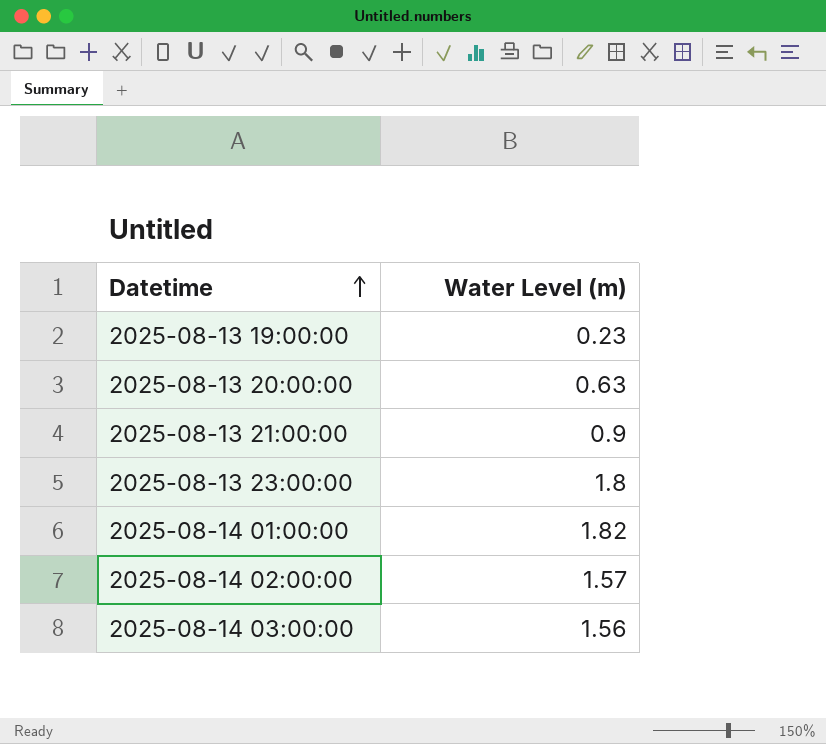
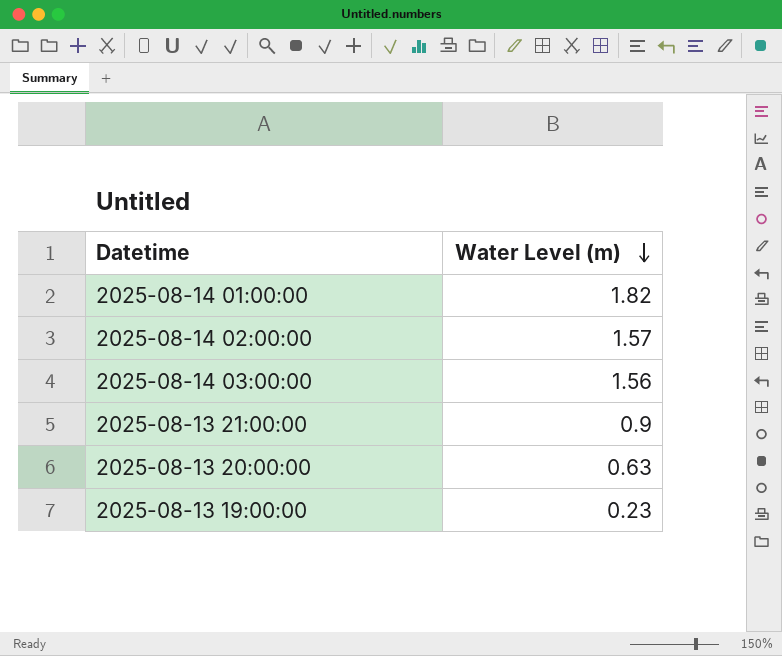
row order: Datetime ascending -> Water Level (m) descending
row 2025-08-13 23:00:00: 1.8 -> none

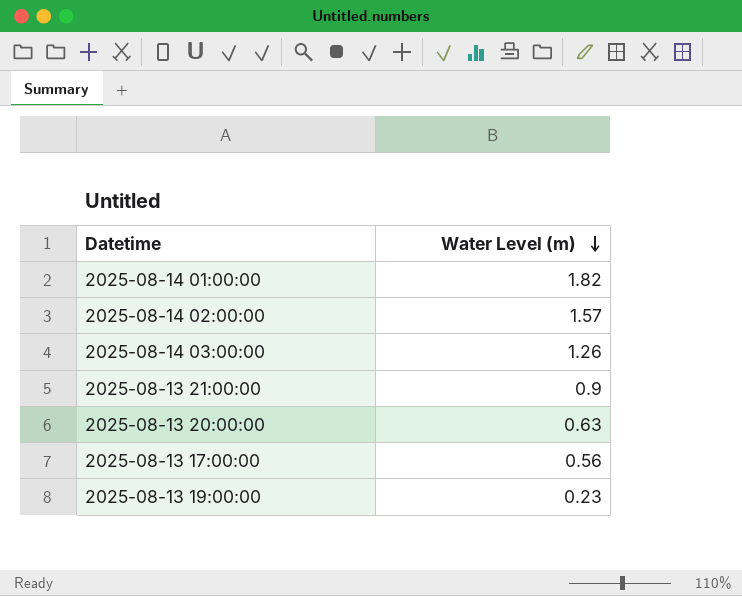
2025-08-14 03:00:00 | Water Level (m): 1.56 -> 1.26
row 2025-08-13 17:00:00: none -> 0.56

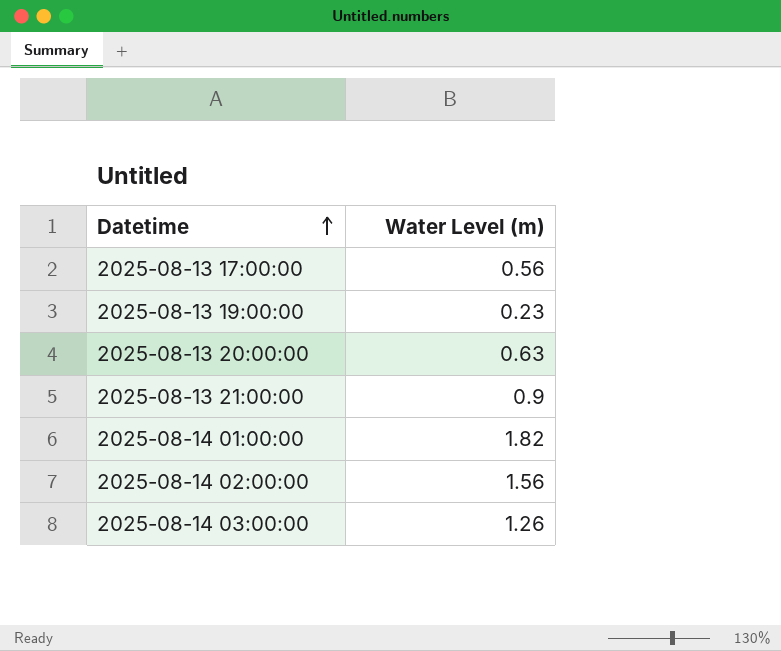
row order: Water Level (m) descending -> Datetime ascending
2025-08-14 02:00:00 | Water Level (m): 1.57 -> 1.56

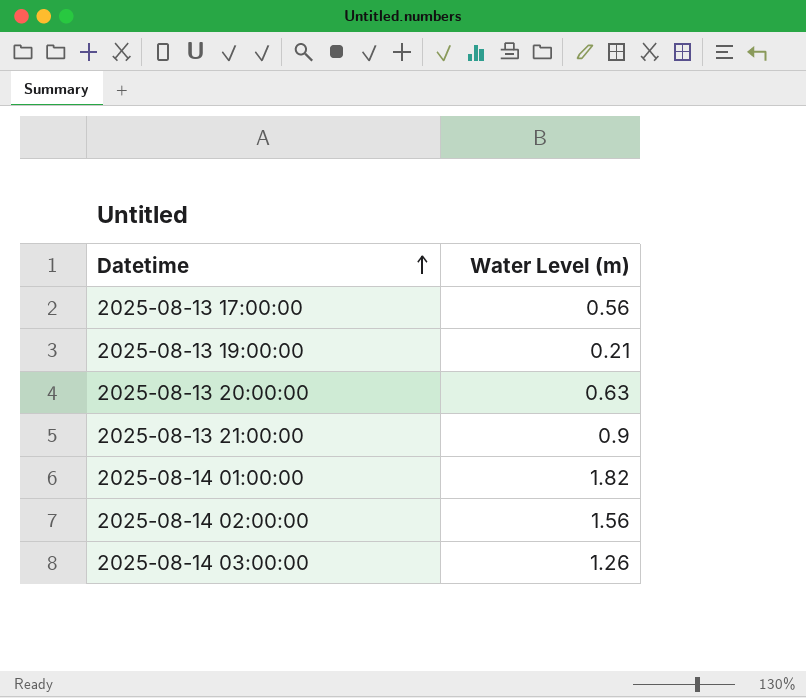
2025-08-13 19:00:00 | Water Level (m): 0.23 -> 0.21

